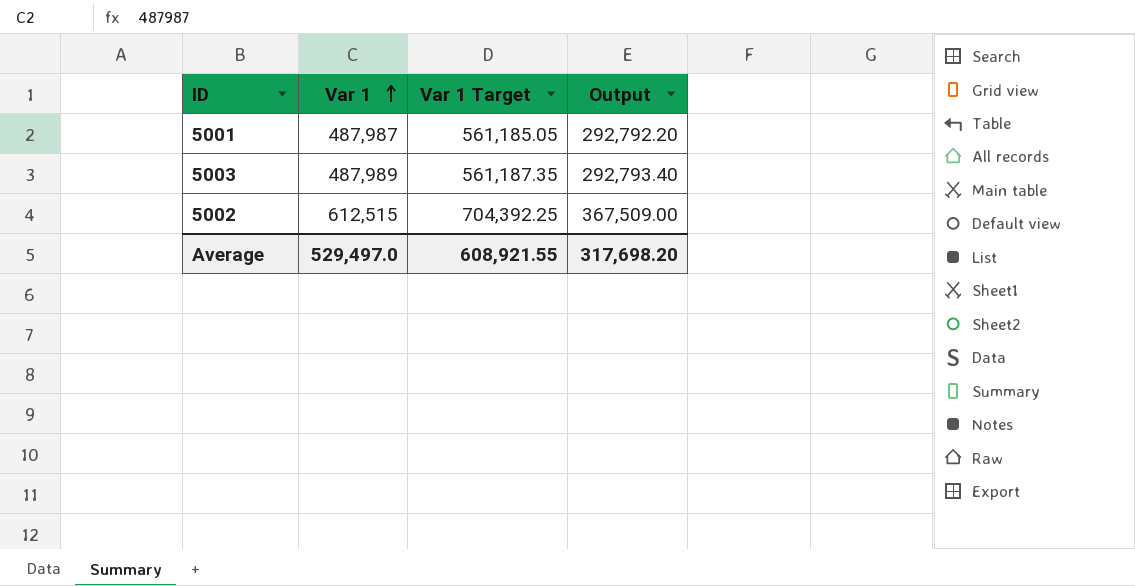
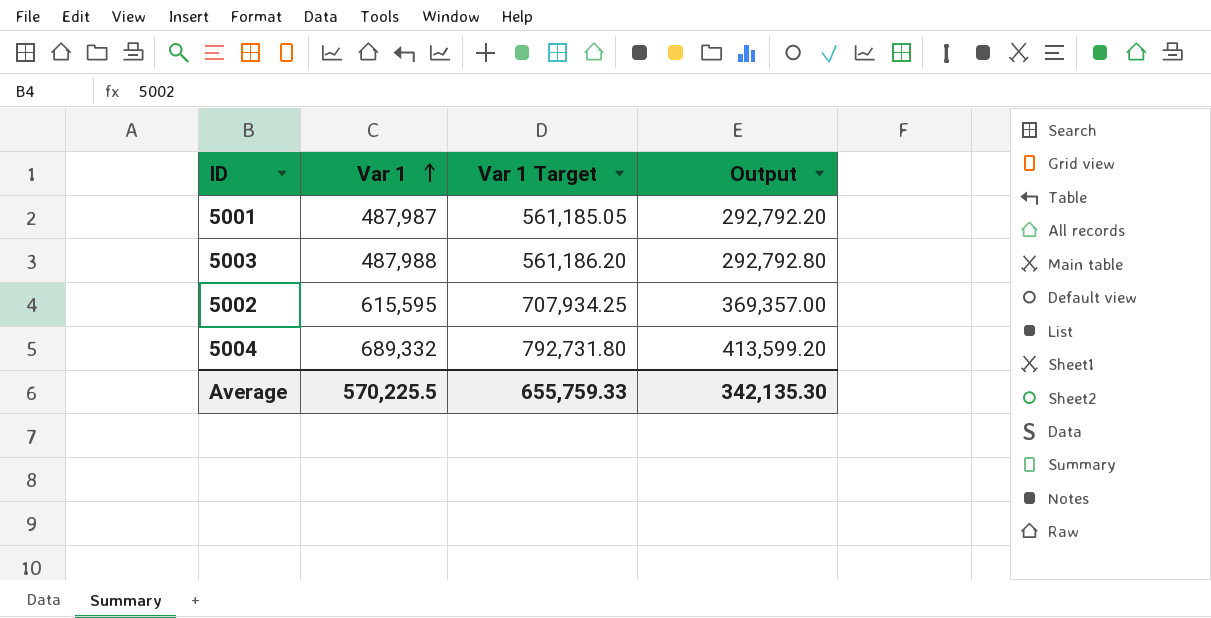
5003 | Var 1: 487,989 -> 487,988
5003 | Var 1 Target: 561,187.35 -> 561,186.20
5003 | Output: 292,793.40 -> 292,792.80
5002 | Var 1: 612,515 -> 615,595
5002 | Var 1 Target: 704,392.25 -> 707,934.25
5002 | Output: 367,509.00 -> 369,357.00
row 5004: none -> 689,332 | 792,731.80 | 413,599.20
Average | Var 1: 529,497.0 -> 570,225.5
Average | Var 1 Target: 608,921.55 -> 655,759.33
Average | Output: 317,698.20 -> 342,135.30

